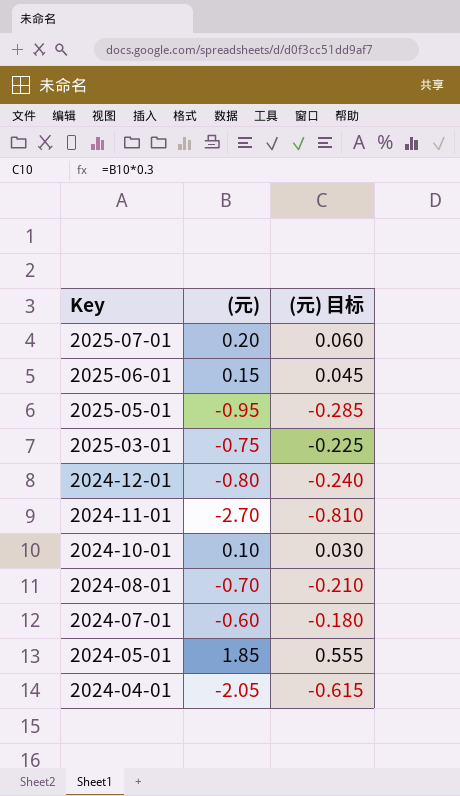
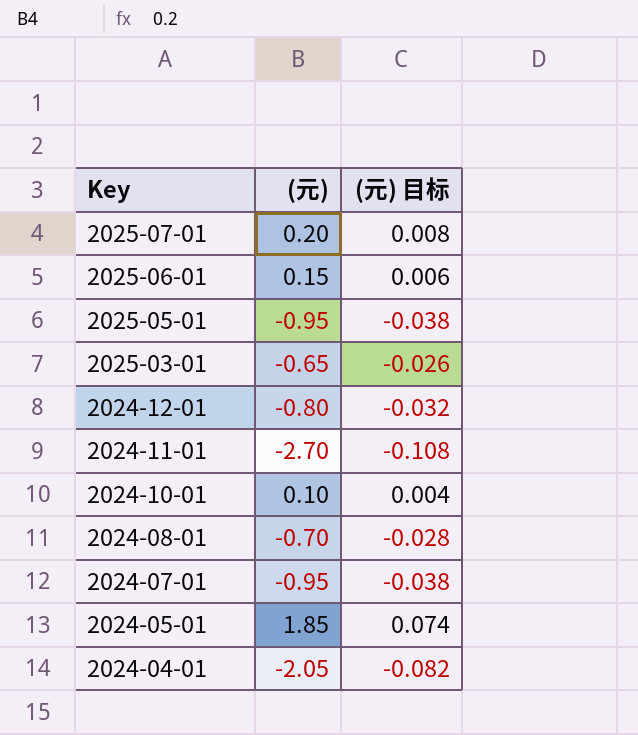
column (元) 目标 | formula: [(元)] * 0.3 -> [(元)] * 0.04
2025-03-01 | (元): -0.75 -> -0.65
2024-07-01 | (元): -0.60 -> -0.95

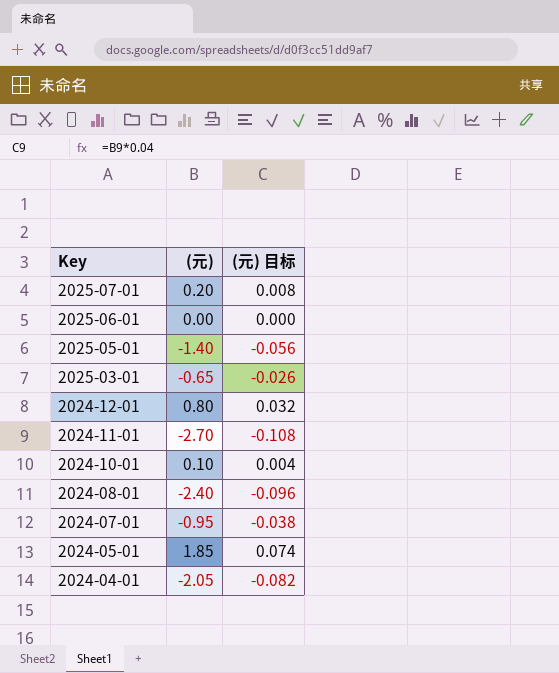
2025-06-01 | (元): 0.15 -> 0.00
2025-06-01 | (元) 目标: 0.006 -> 0.000
2025-05-01 | (元): -0.95 -> -1.40
2025-05-01 | (元) 目标: -0.038 -> -0.056
2024-12-01 | (元): -0.80 -> 0.80
2024-12-01 | (元) 目标: -0.032 -> 0.032
2024-08-01 | (元): -0.70 -> -2.40
2024-08-01 | (元) 目标: -0.028 -> -0.096

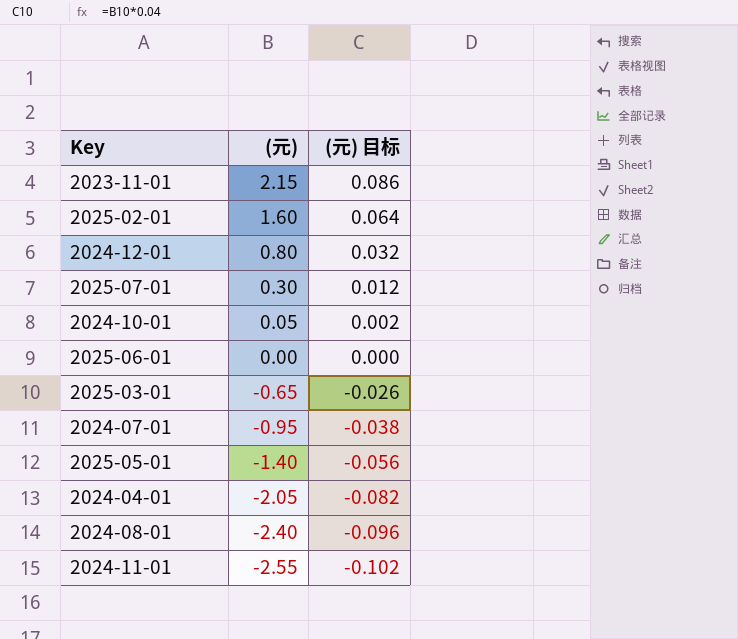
row order: Key descending -> (元) descending
row 2024-05-01: 1.85 | 0.074 -> none
row 2023-11-01: none -> 2.15 | 0.086
row 2025-02-01: none -> 1.60 | 0.064
2025-07-01 | (元): 0.20 -> 0.30
2025-07-01 | (元) 目标: 0.008 -> 0.012
2024-10-01 | (元): 0.10 -> 0.05
2024-10-01 | (元) 目标: 0.004 -> 0.002
2024-11-01 | (元): -2.70 -> -2.55
2024-11-01 | (元) 目标: -0.108 -> -0.102

